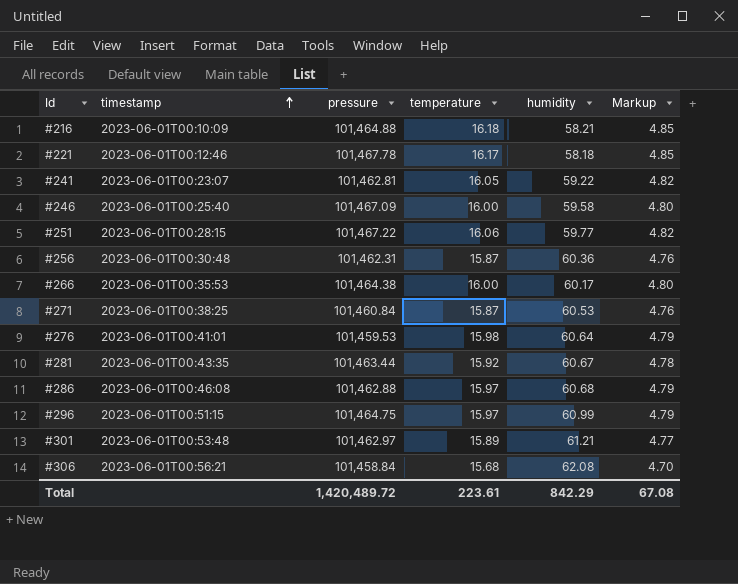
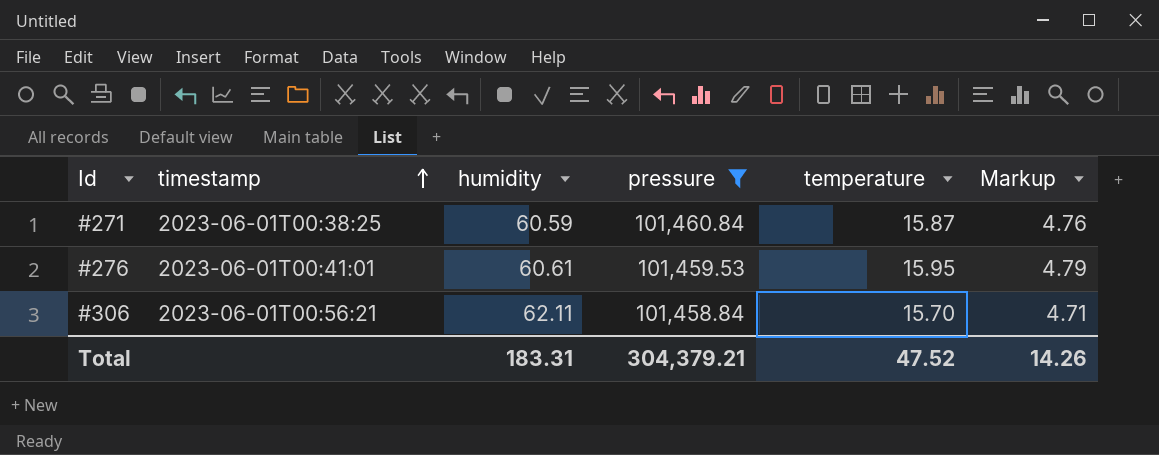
filter: none -> pressure <= 101,460.84
column humidity | position: 5 -> 3
#271 | humidity: 60.53 -> 60.59
#276 | humidity: 60.64 -> 60.61
#276 | temperature: 15.98 -> 15.95
#306 | humidity: 62.08 -> 62.11
#306 | temperature: 15.68 -> 15.70
#306 | Markup: 4.70 -> 4.71
Total | humidity: 842.29 -> 183.31
Total | pressure: 1,420,489.72 -> 304,379.21
Total | temperature: 223.61 -> 47.52
Total | Markup: 67.08 -> 14.26

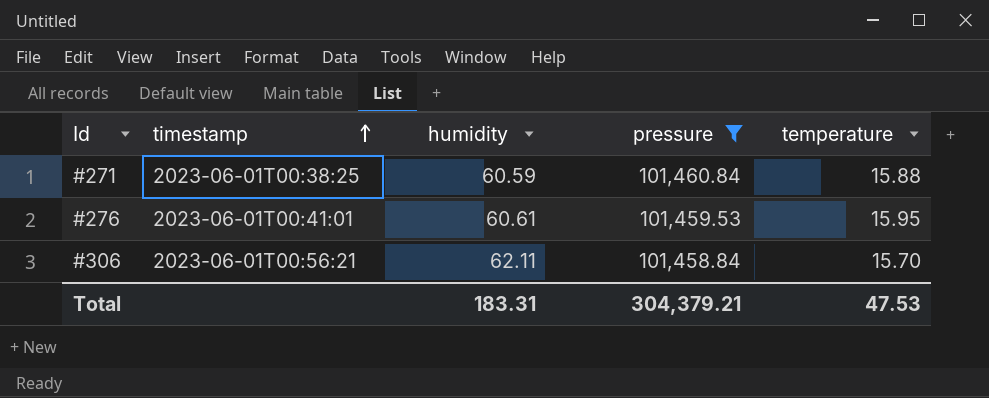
column Markup | formula: [temperature] * 0.3 -> none
#271 | temperature: 15.87 -> 15.88
Total | temperature: 47.52 -> 47.53

